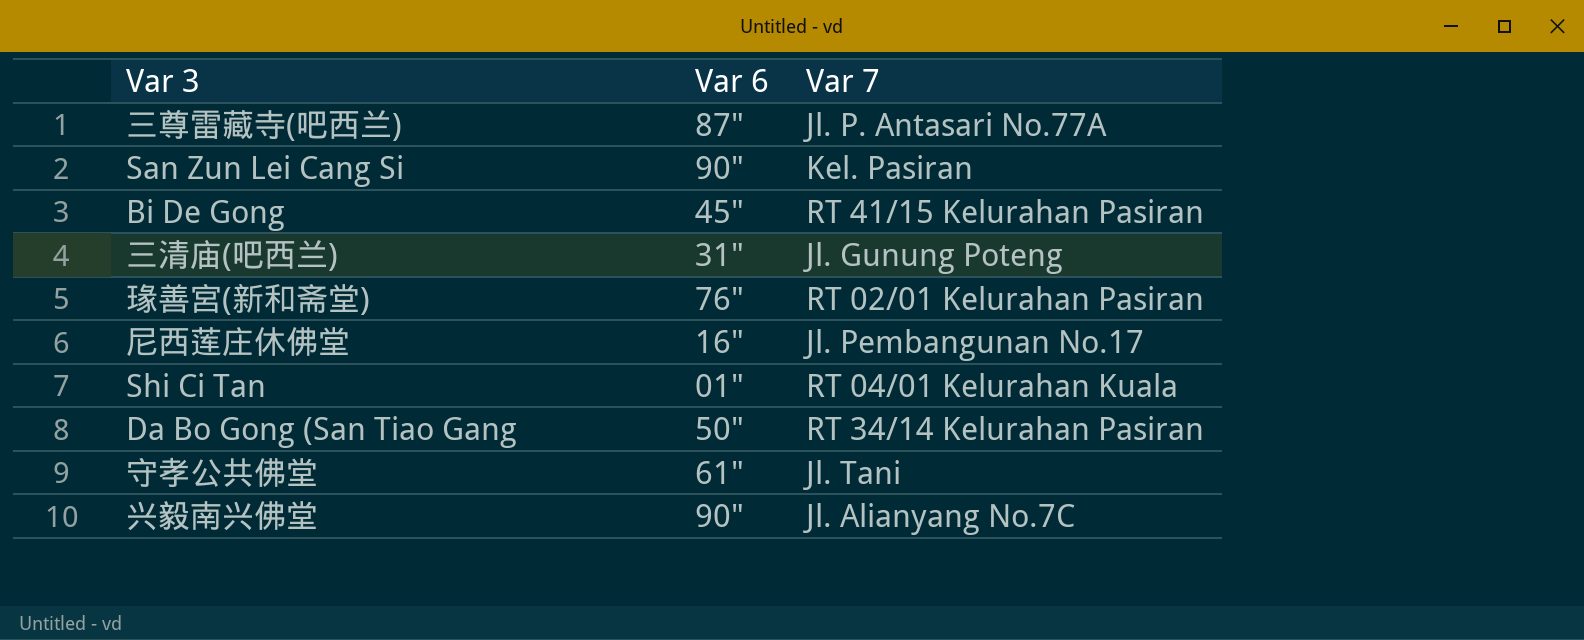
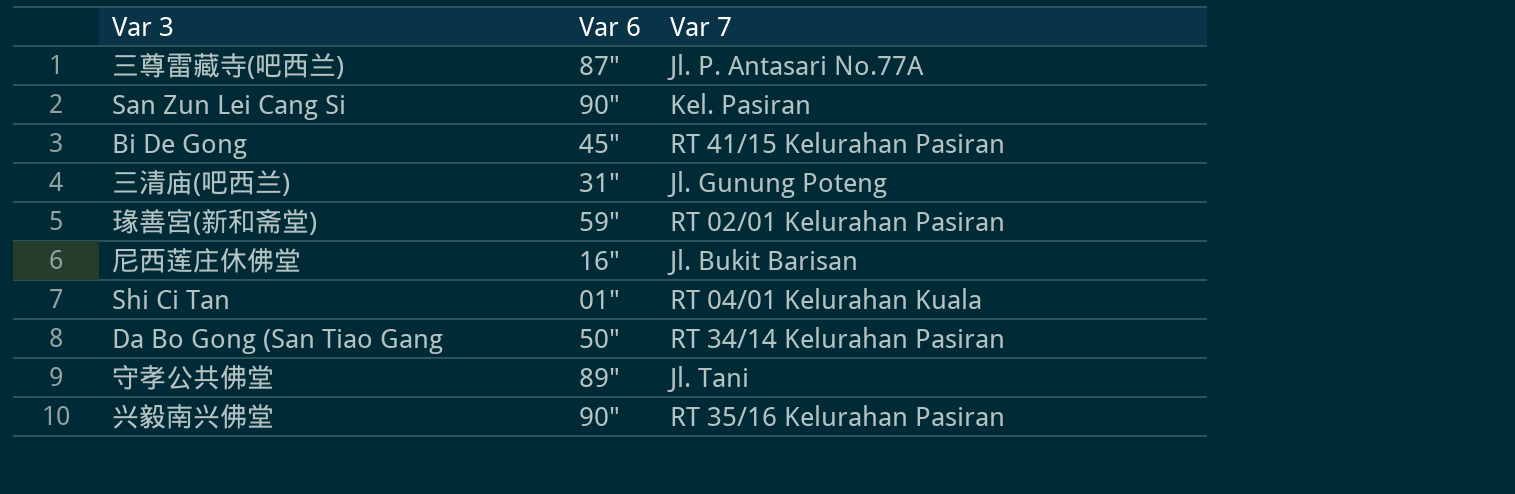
瑑善宮(新和斋堂) | Var 6: 76" -> 59"
尼西莲庄休佛堂 | Var 7: Jl. Pembangunan No.17 -> Jl. Bukit Barisan
守孝公共佛堂 | Var 6: 61" -> 89"
兴毅南兴佛堂 | Var 7: Jl. Alianyang No.7C -> RT 35/16 Kelurahan Pasiran

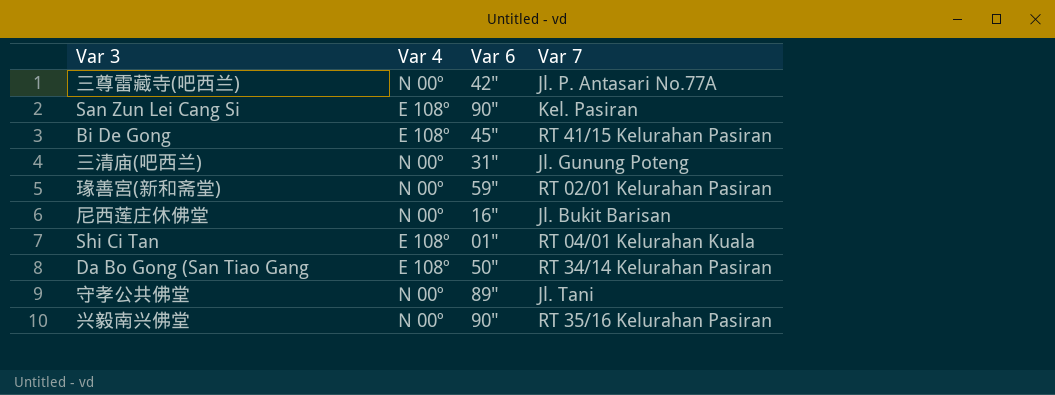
column Var 4 | position: none -> 2
三尊雷藏寺(吧西兰) | Var 6: 87" -> 42"

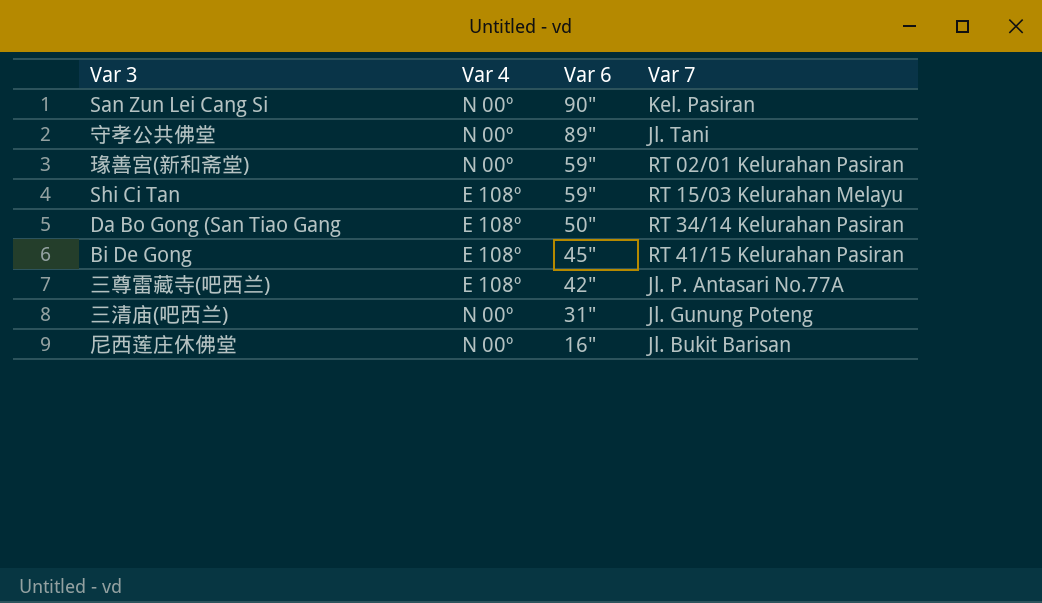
row order: none -> Var 6 descending
row 兴毅南兴佛堂: N 00º | 90" | RT 35/16 Kelurahan Pasiran -> none
San Zun Lei Cang Si | Var 4: E 108º -> N 00º
Shi Ci Tan | Var 6: 01" -> 59"
Shi Ci Tan | Var 7: RT 04/01 Kelurahan Kuala -> RT 15/03 Kelurahan Melayu
三尊雷藏寺(吧西兰) | Var 4: N 00º -> E 108º

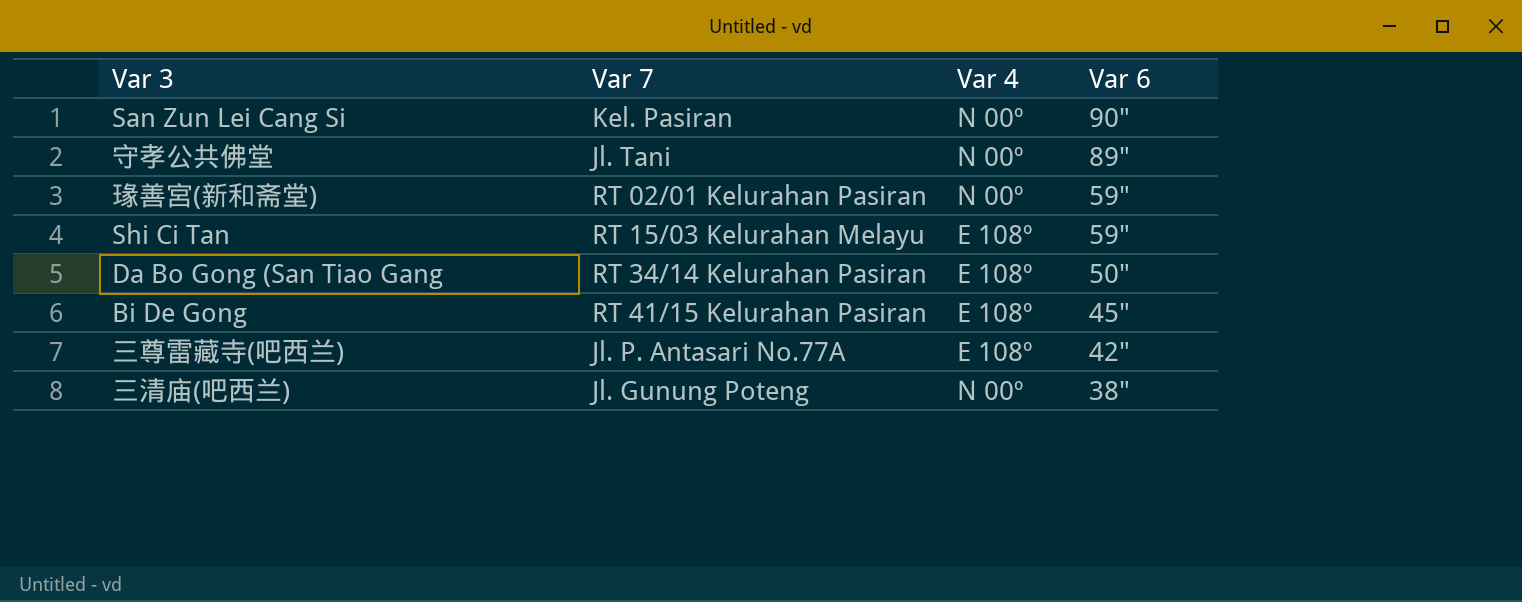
column Var 7 | position: 4 -> 2
row 尼西莲庄休佛堂: N 00º | 16" | Jl. Bukit Barisan -> none
三清庙(吧西兰) | Var 6: 31" -> 38"

